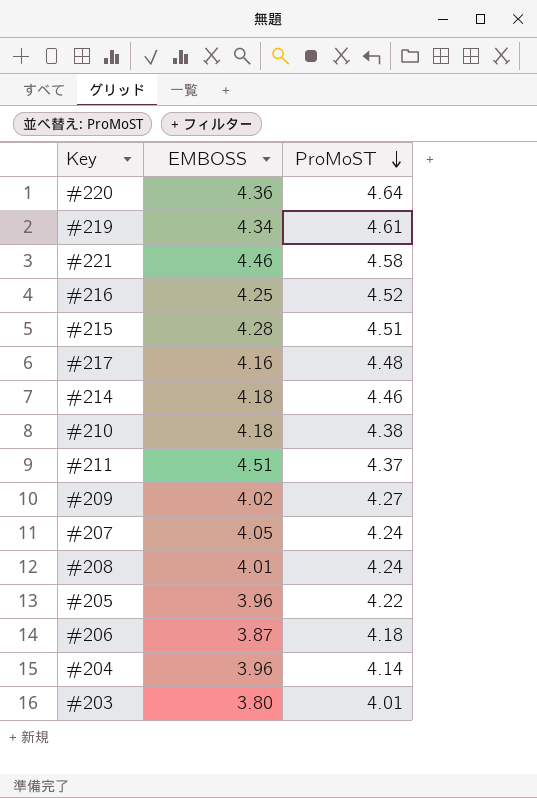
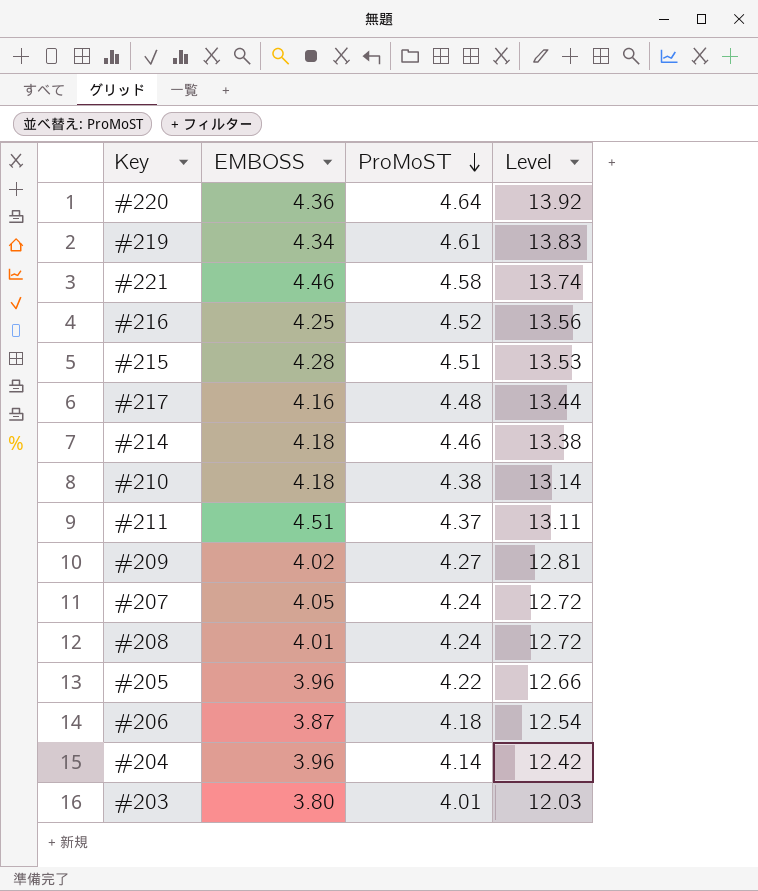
column Level | formula: none -> [ProMoST] * 3

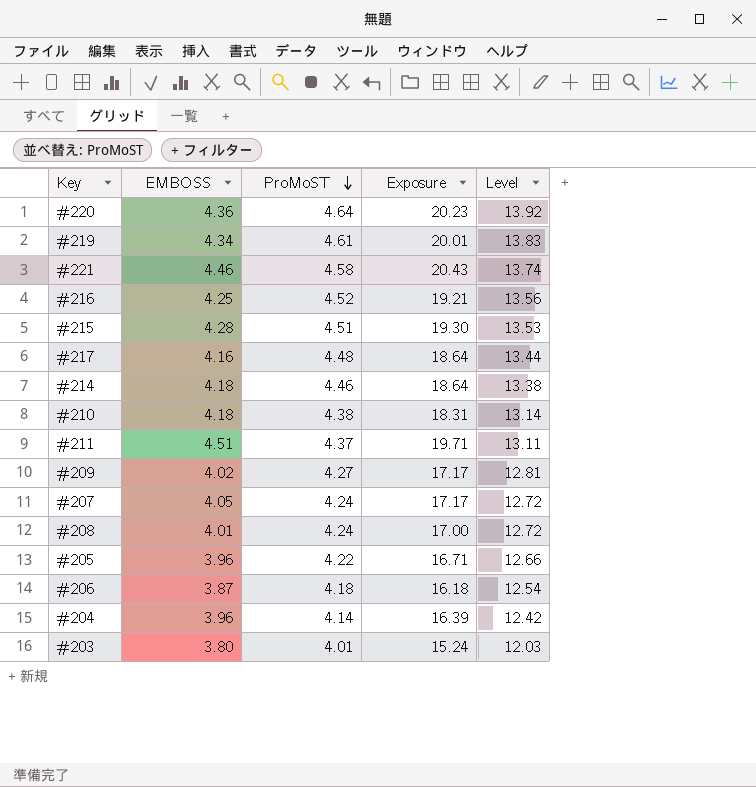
column Exposure | formula: none -> [EMBOSS] * [ProMoST]

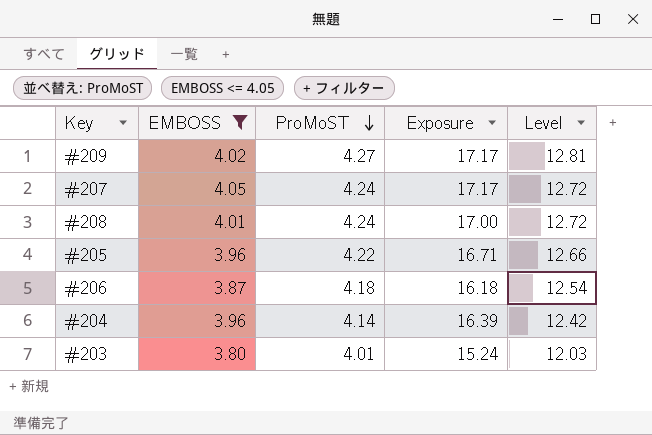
filter: none -> EMBOSS <= 4.05

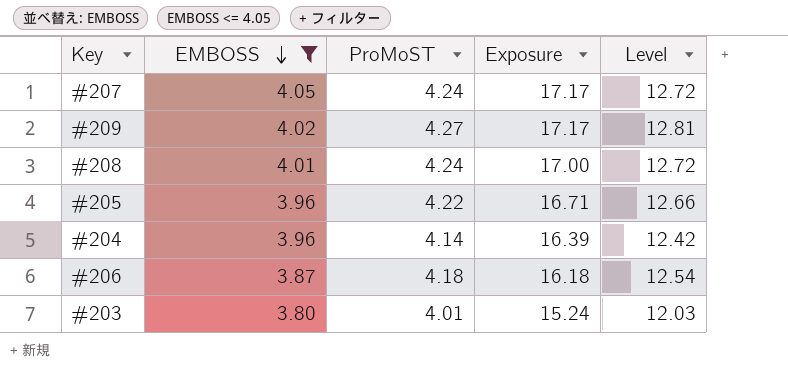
row order: ProMoST descending -> EMBOSS descending

